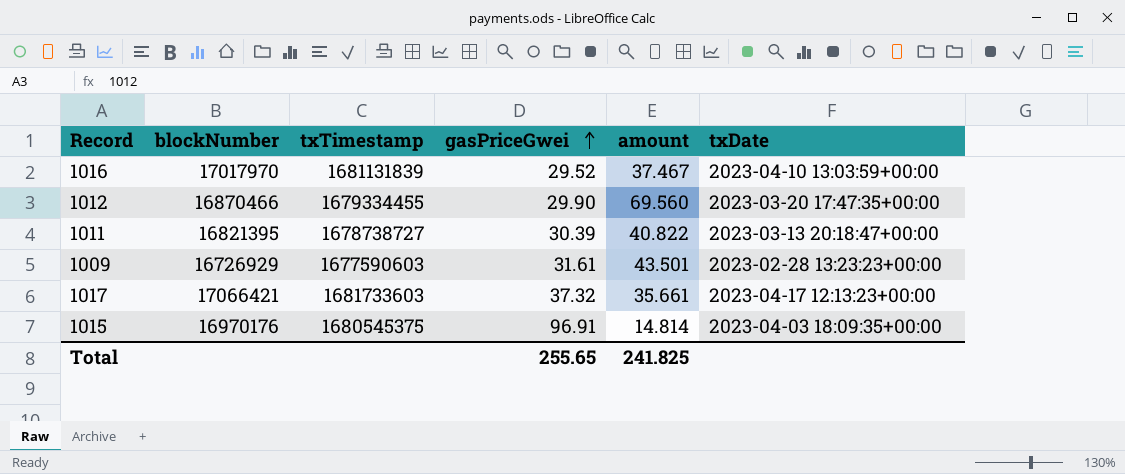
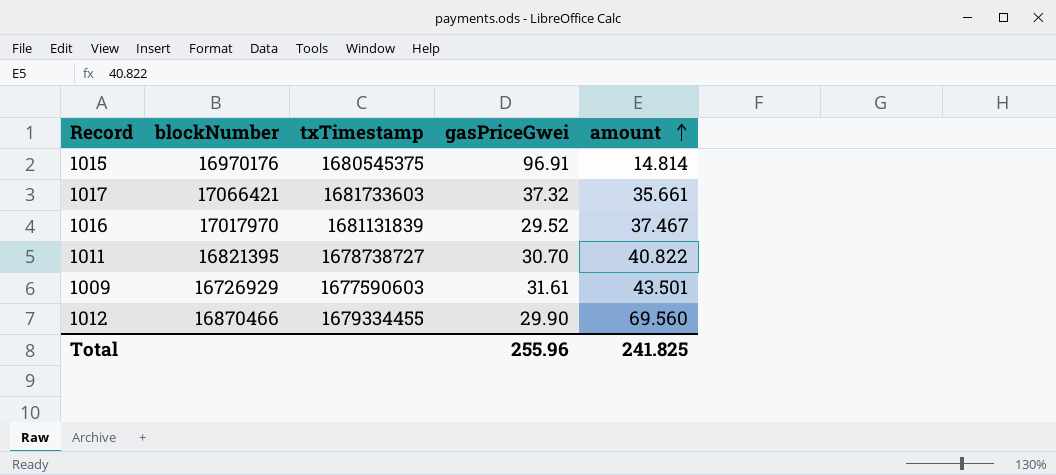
row order: gasPriceGwei ascending -> amount ascending
column txDate | position: 6 -> none
1011 | gasPriceGwei: 30.39 -> 30.70
Total | gasPriceGwei: 255.65 -> 255.96

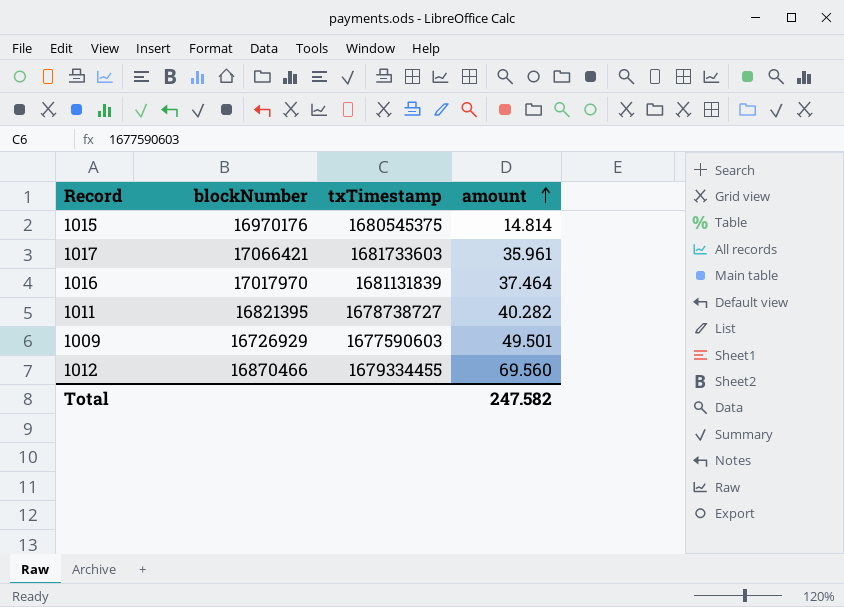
column gasPriceGwei | position: 4 -> none
1017 | amount: 35.661 -> 35.961
1016 | amount: 37.467 -> 37.464
1011 | amount: 40.822 -> 40.282
1009 | amount: 43.501 -> 49.501
Total | amount: 241.825 -> 247.582

